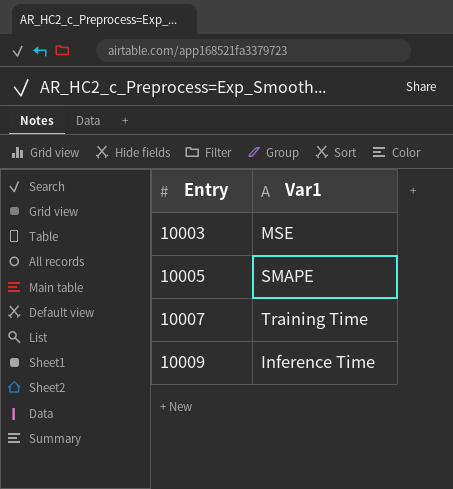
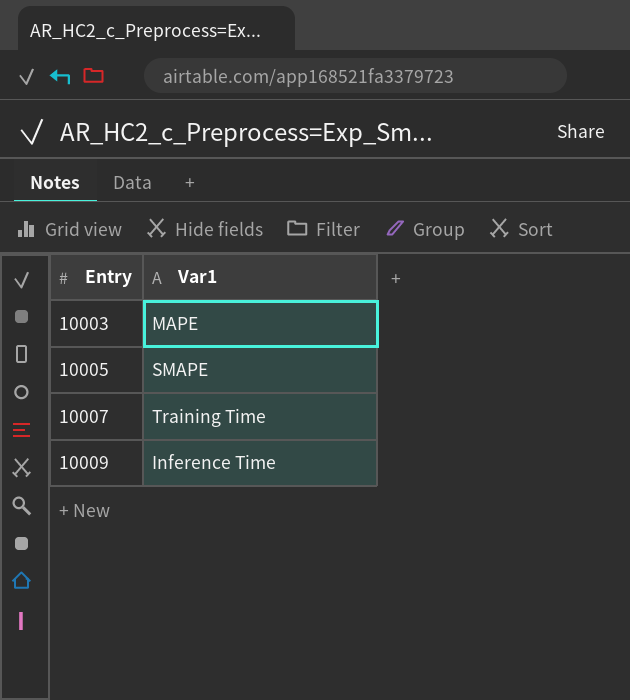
10003 | Var1: MSE -> MAPE

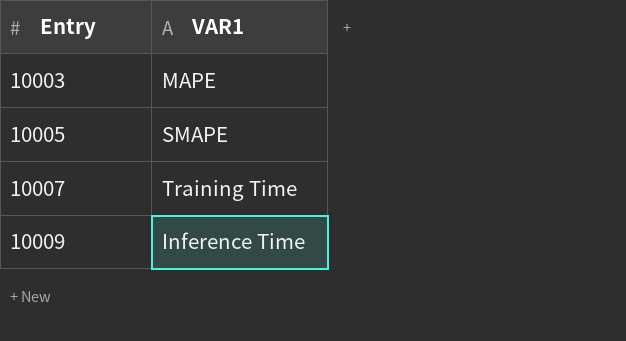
column name: Var1 -> VAR1

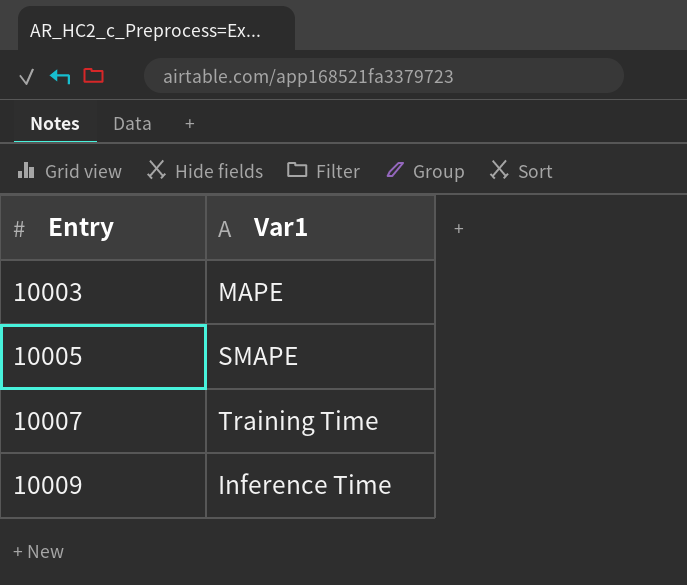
column name: VAR1 -> Var1

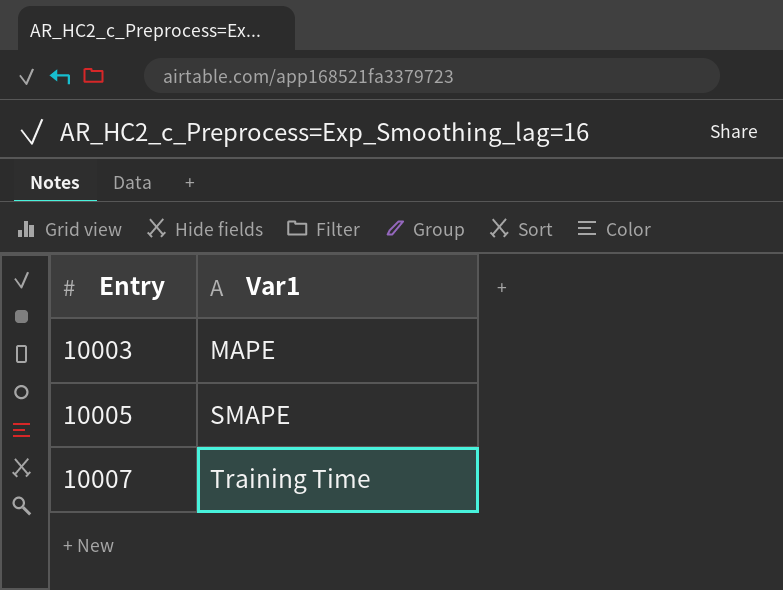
row 10009: Inference Time -> none

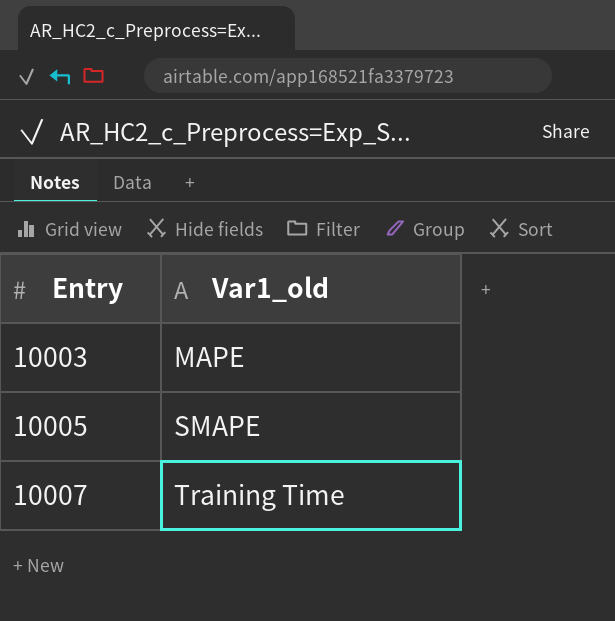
column name: Var1 -> Var1_old

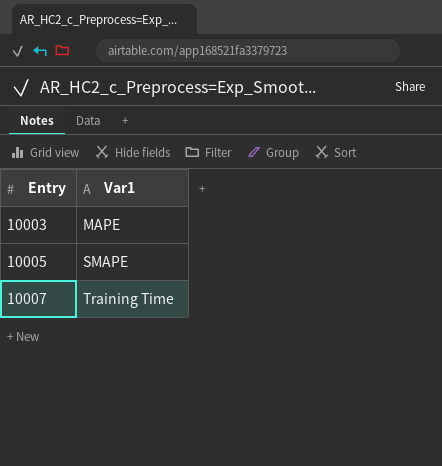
column name: Var1_old -> Var1

